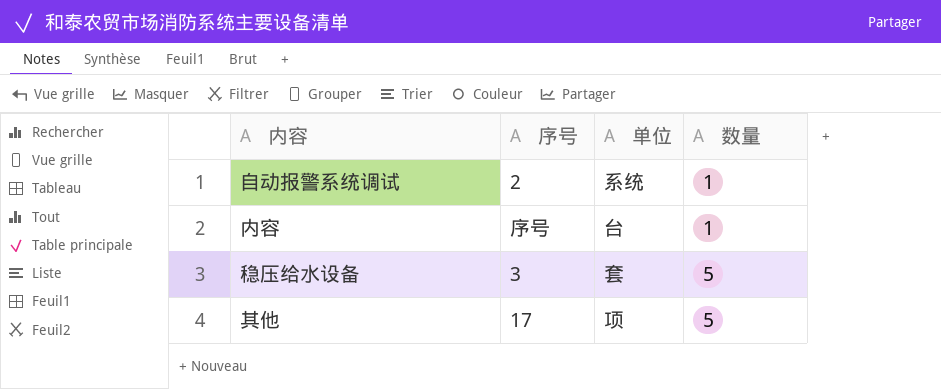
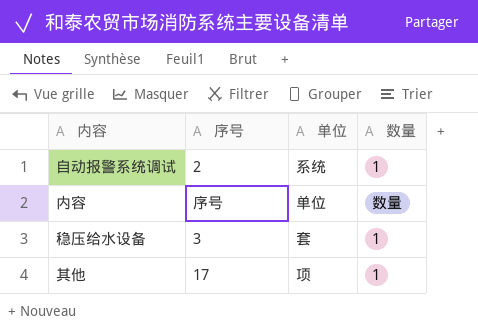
内容 | 单位: 台 -> 单位
内容 | 数量: 1 -> 数量
稳压给水设备 | 数量: 5 -> 1
其他 | 数量: 5 -> 1

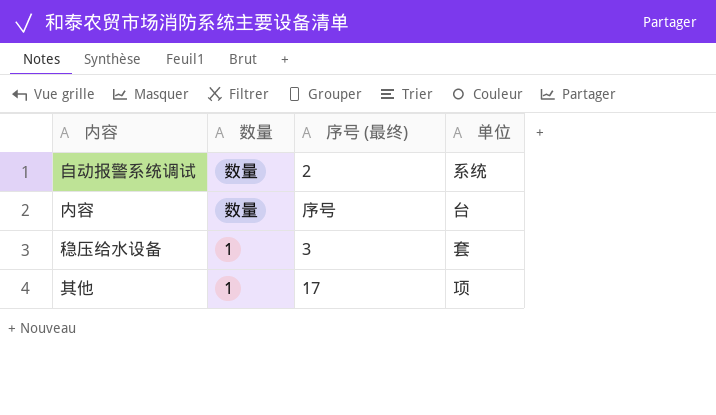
column 数量 | position: 4 -> 2
column name: 序号 -> 序号 (最终)
自动报警系统调试 | 数量: 1 -> 数量
内容 | 单位: 单位 -> 台

